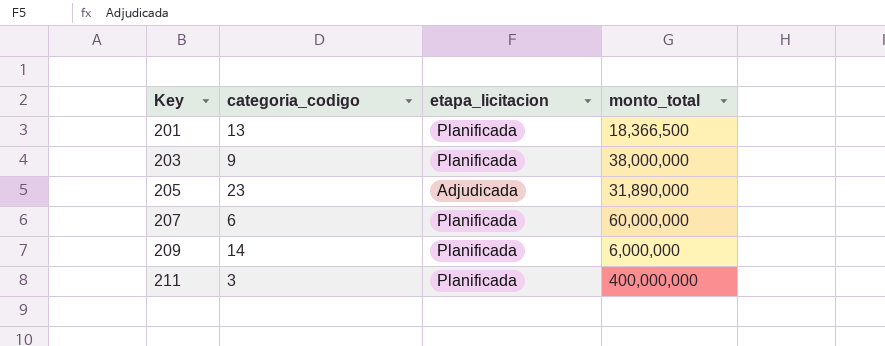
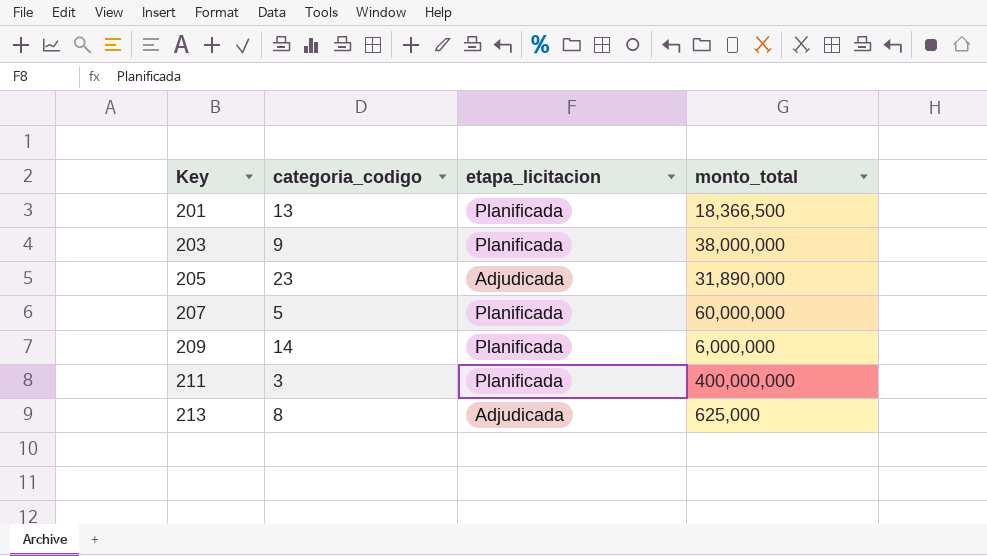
207 | categoria_codigo: 6 -> 5
row 213: none -> 8 | Adjudicada | 625,000

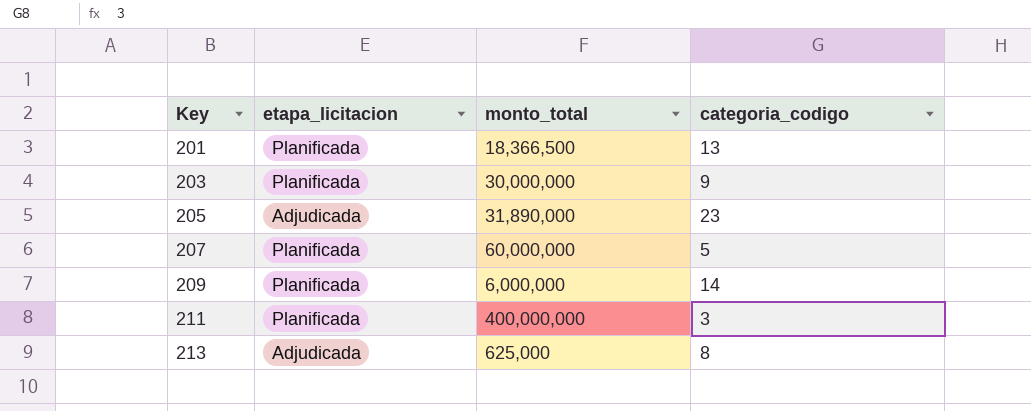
column categoria_codigo | position: 2 -> 4
203 | monto_total: 38,000,000 -> 30,000,000

